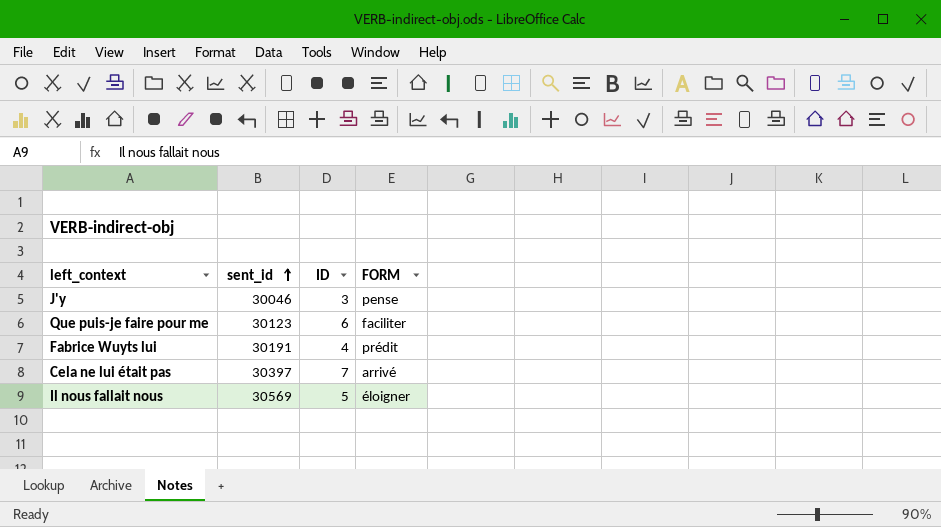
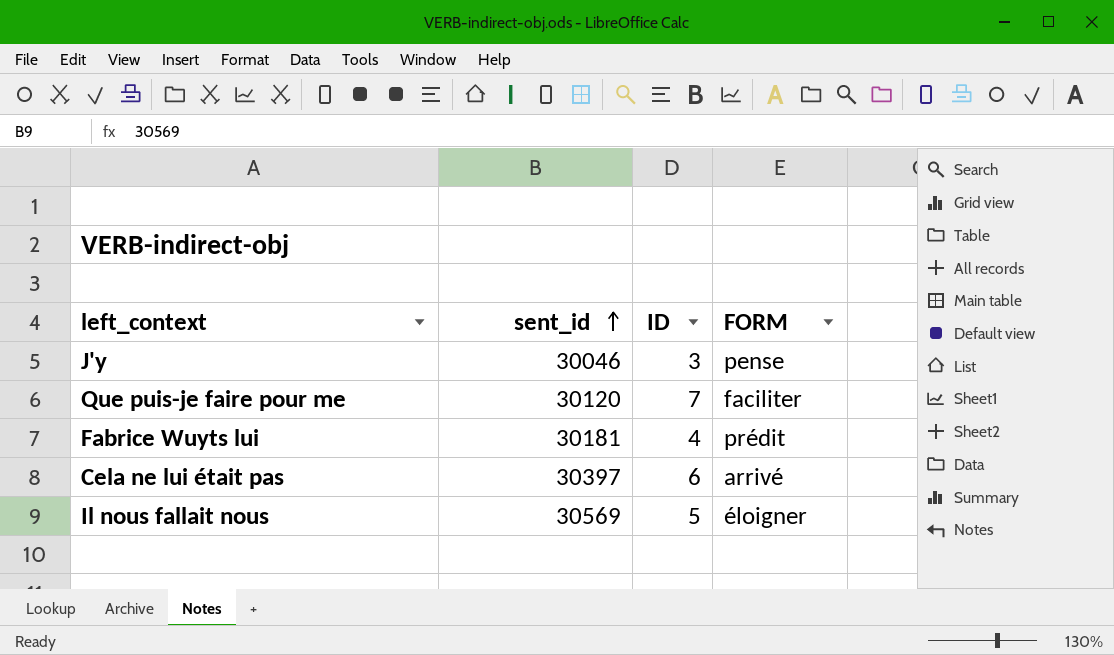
Que puis-je faire pour me | sent_id: 30123 -> 30120
Que puis-je faire pour me | ID: 6 -> 7
Fabrice Wuyts lui | sent_id: 30191 -> 30181
Cela ne lui était pas | ID: 7 -> 6

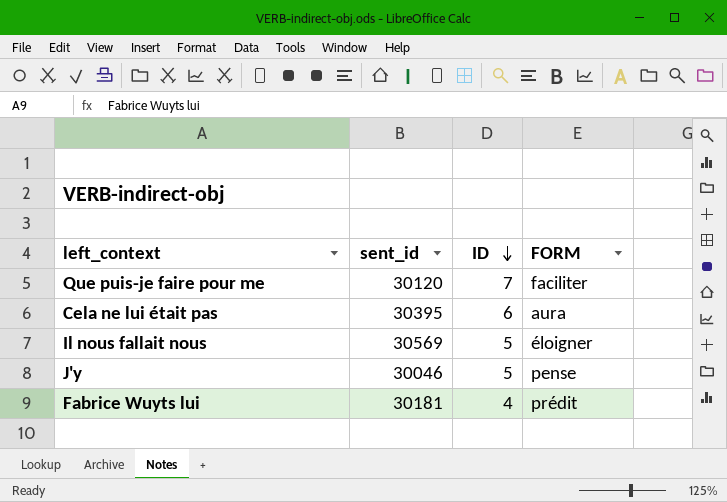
row order: sent_id ascending -> ID descending
Cela ne lui était pas | sent_id: 30397 -> 30395
Cela ne lui était pas | FORM: arrivé -> aura
J'y | ID: 3 -> 5

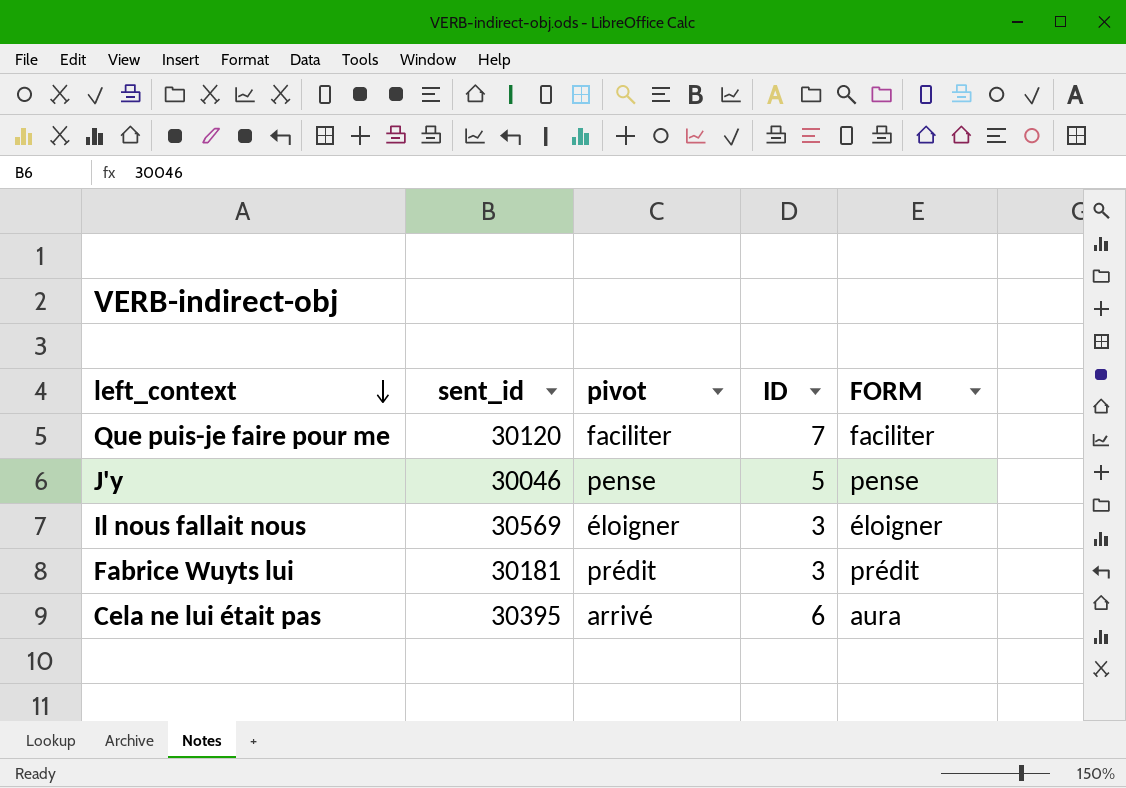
row order: ID descending -> left_context descending
column pivot | position: none -> 3
Il nous fallait nous | ID: 5 -> 3
Fabrice Wuyts lui | ID: 4 -> 3

